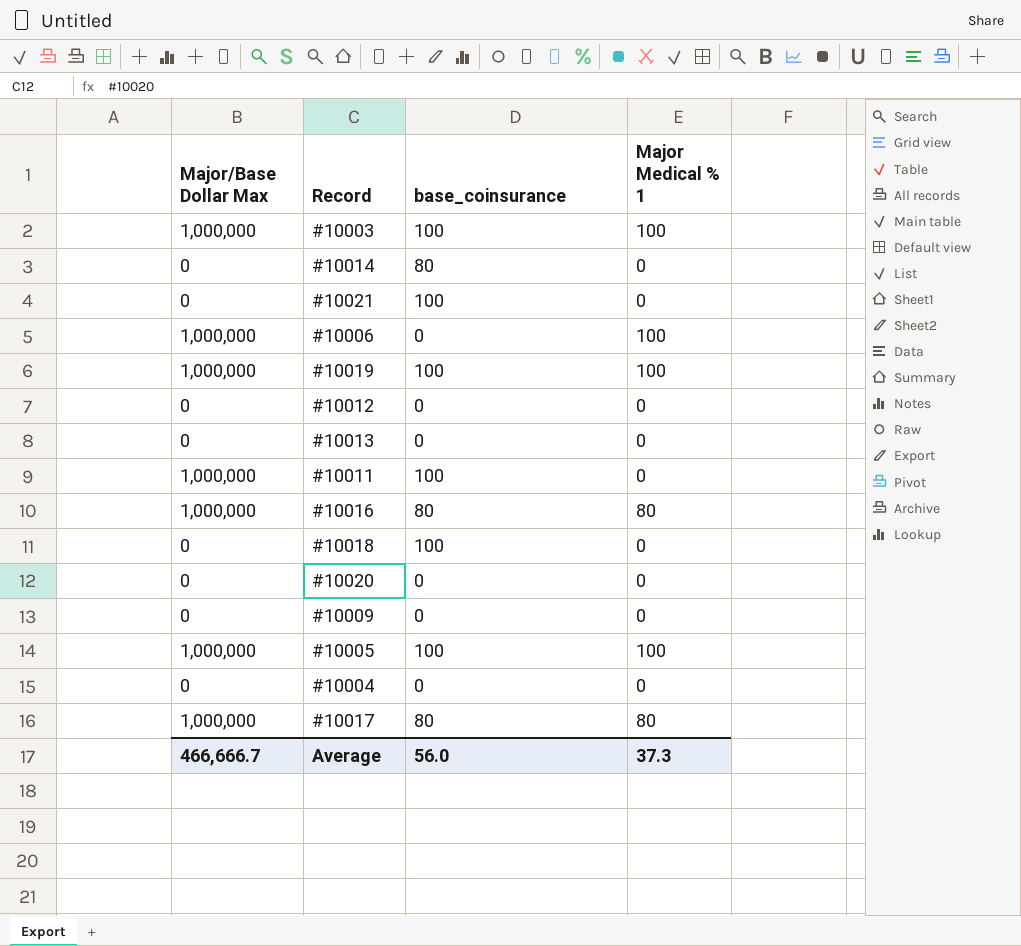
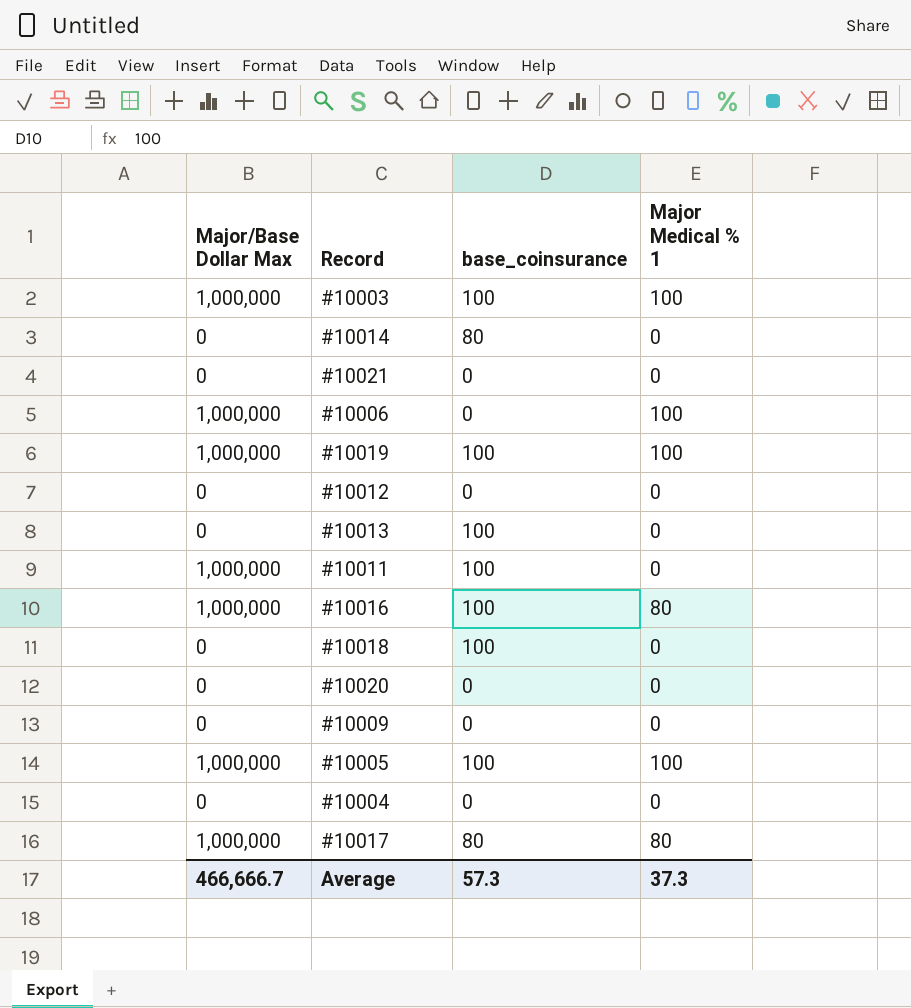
#10021 | base_coinsurance: 100 -> 0
#10013 | base_coinsurance: 0 -> 100
#10016 | base_coinsurance: 80 -> 100
Average | base_coinsurance: 56.0 -> 57.3

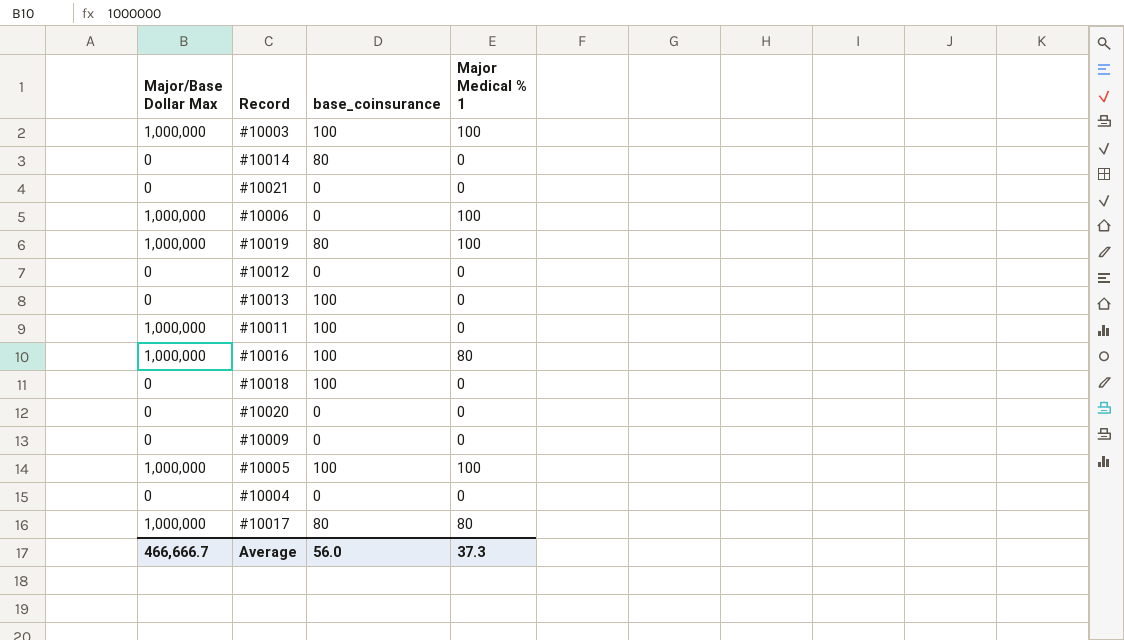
#10019 | base_coinsurance: 100 -> 80
Average | base_coinsurance: 57.3 -> 56.0

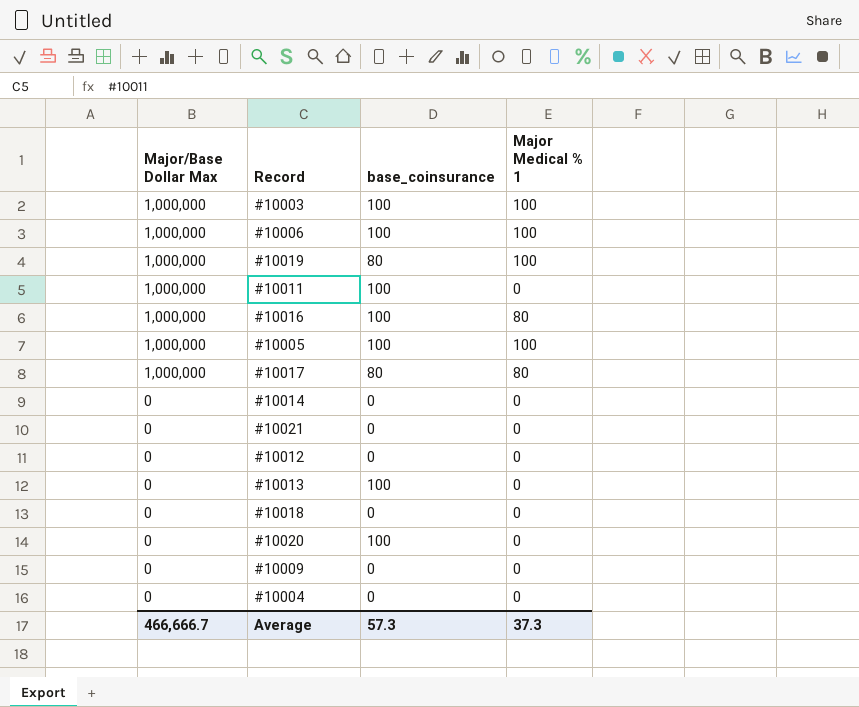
row order: none -> Major/Base Dollar Max descending
#10006 | base_coinsurance: 0 -> 100
#10014 | base_coinsurance: 80 -> 0
#10018 | base_coinsurance: 100 -> 0
#10020 | base_coinsurance: 0 -> 100
Average | base_coinsurance: 56.0 -> 57.3

